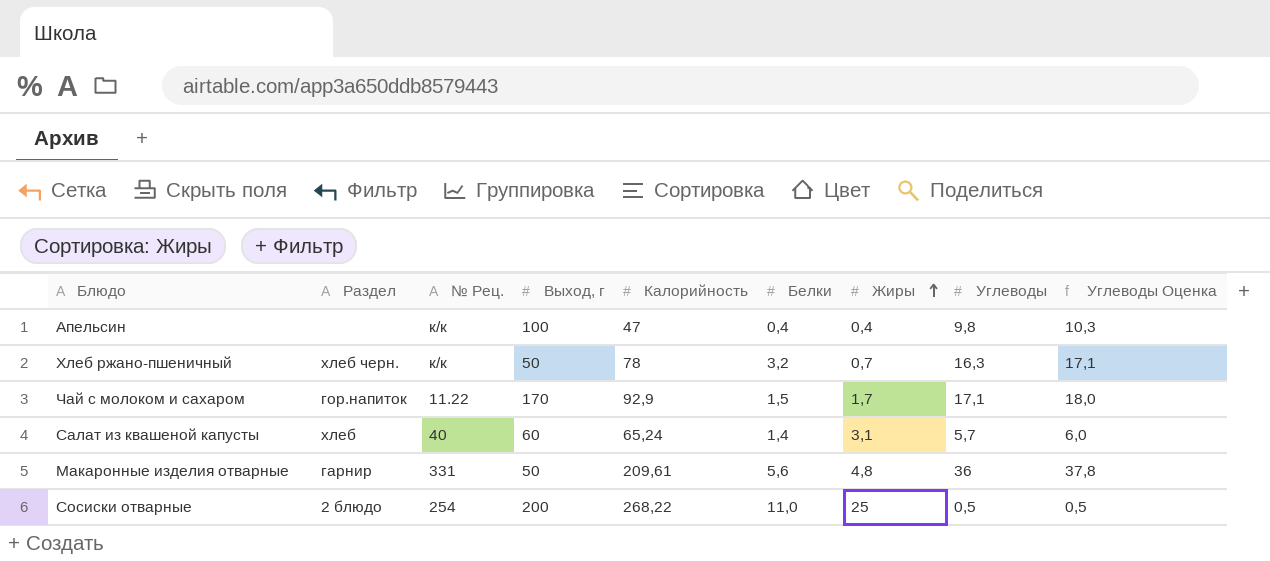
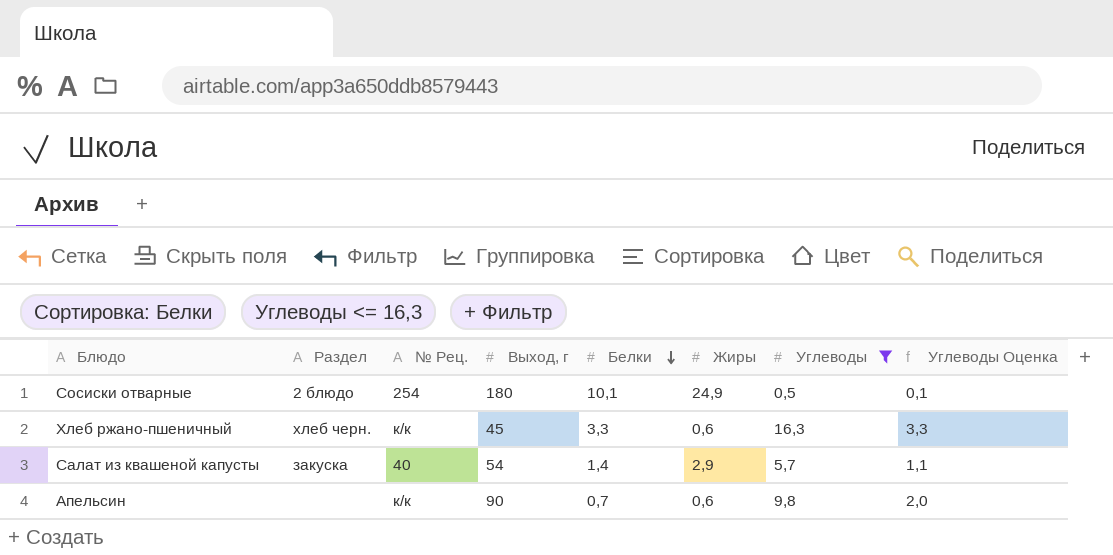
filter: none -> Углеводы <= 16,3
row order: Жиры ascending -> Белки descending
column Калорийность | position: 5 -> none
column Углеводы Оценка | formula: [Углеводы] * 1,05 -> [Углеводы] * 0,2
Сосиски отварные | Выход, г: 200 -> 180
Сосиски отварные | Белки: 11,0 -> 10,1
Сосиски отварные | Жиры: 25 -> 24,9
Хлеб ржано-пшеничный | Выход, г: 50 -> 45
Хлеб ржано-пшеничный | Белки: 3,2 -> 3,3
Хлеб ржано-пшеничный | Жиры: 0,7 -> 0,6
Салат из квашеной капусты | Раздел: хлеб -> закуска
Салат из квашеной капусты | Выход, г: 60 -> 54
Салат из квашеной капусты | Жиры: 3,1 -> 2,9
Апельсин | Выход, г: 100 -> 90
Апельсин | Белки: 0,4 -> 0,7
Апельсин | Жиры: 0,4 -> 0,6

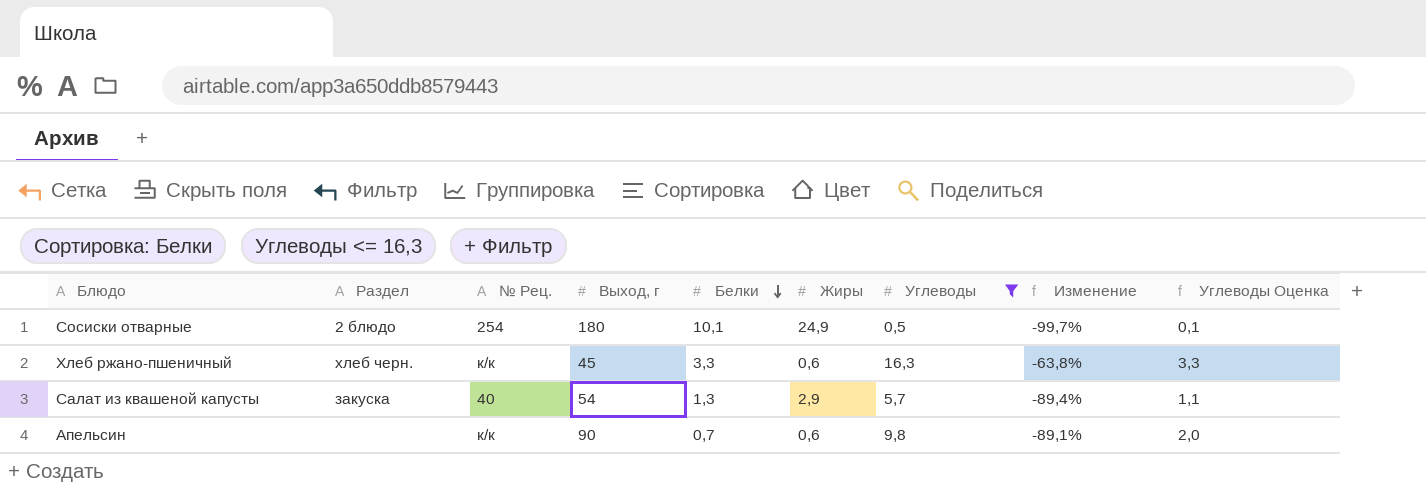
column Изменение | formula: none -> ([Углеводы] - [Выход, г]) / [Выход, г]
Салат из квашеной капусты | Белки: 1,4 -> 1,3

